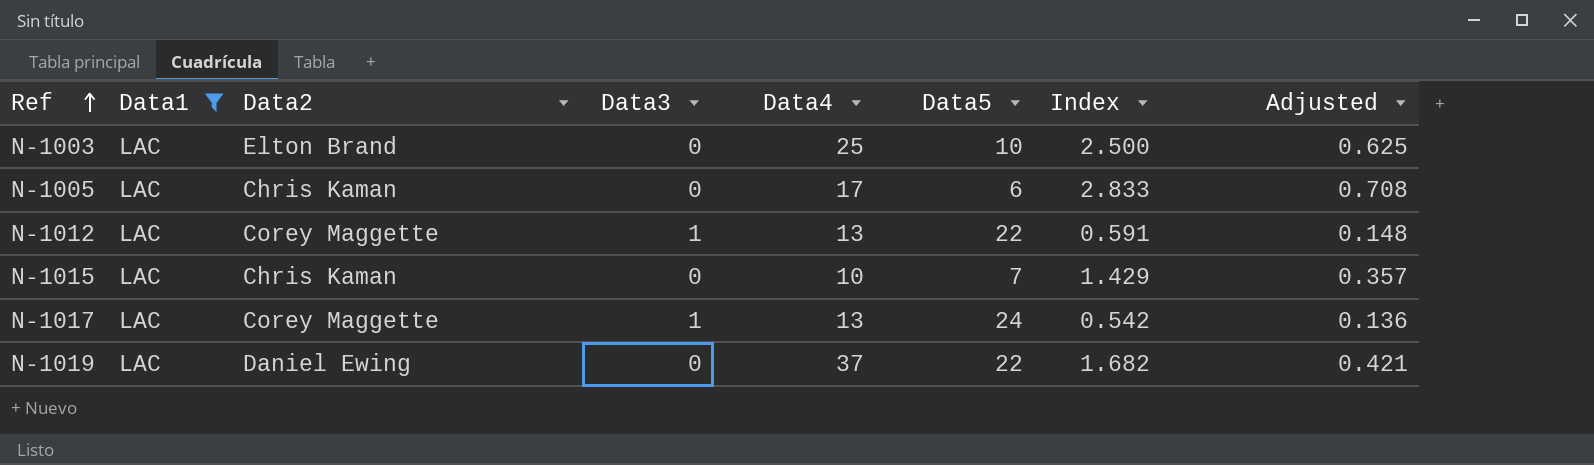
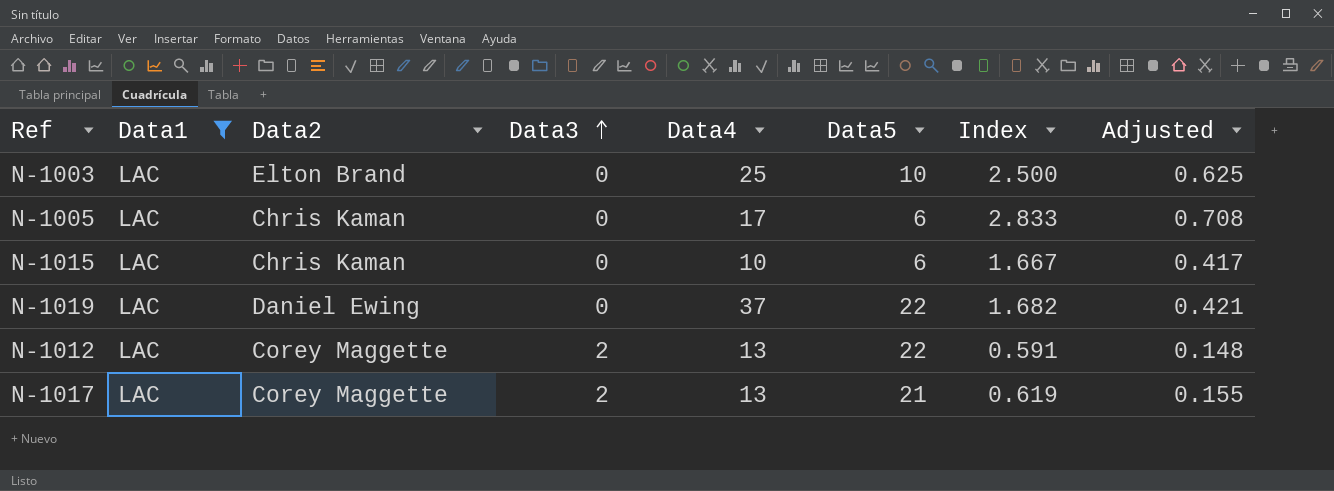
row order: Ref ascending -> Data3 ascending
N-1015 | Data5: 7 -> 6
N-1015 | Index: 1.429 -> 1.667
N-1015 | Adjusted: 0.357 -> 0.417
N-1012 | Data3: 1 -> 2
N-1017 | Data3: 1 -> 2
N-1017 | Data5: 24 -> 21
N-1017 | Index: 0.542 -> 0.619
N-1017 | Adjusted: 0.136 -> 0.155

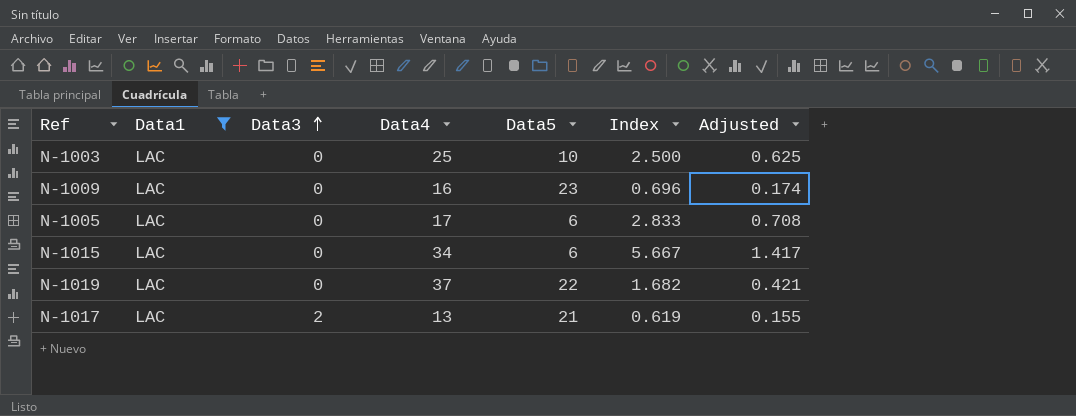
column Data2 | position: 3 -> none
row N-1012: LAC | Corey Maggette | 2 | 13 | 22 | 0.591 | 0.148 -> none
row N-1009: none -> LAC | 0 | 16 | 23 | 0.696 | 0.174
N-1015 | Data4: 10 -> 34
N-1015 | Index: 1.667 -> 5.667
N-1015 | Adjusted: 0.417 -> 1.417

